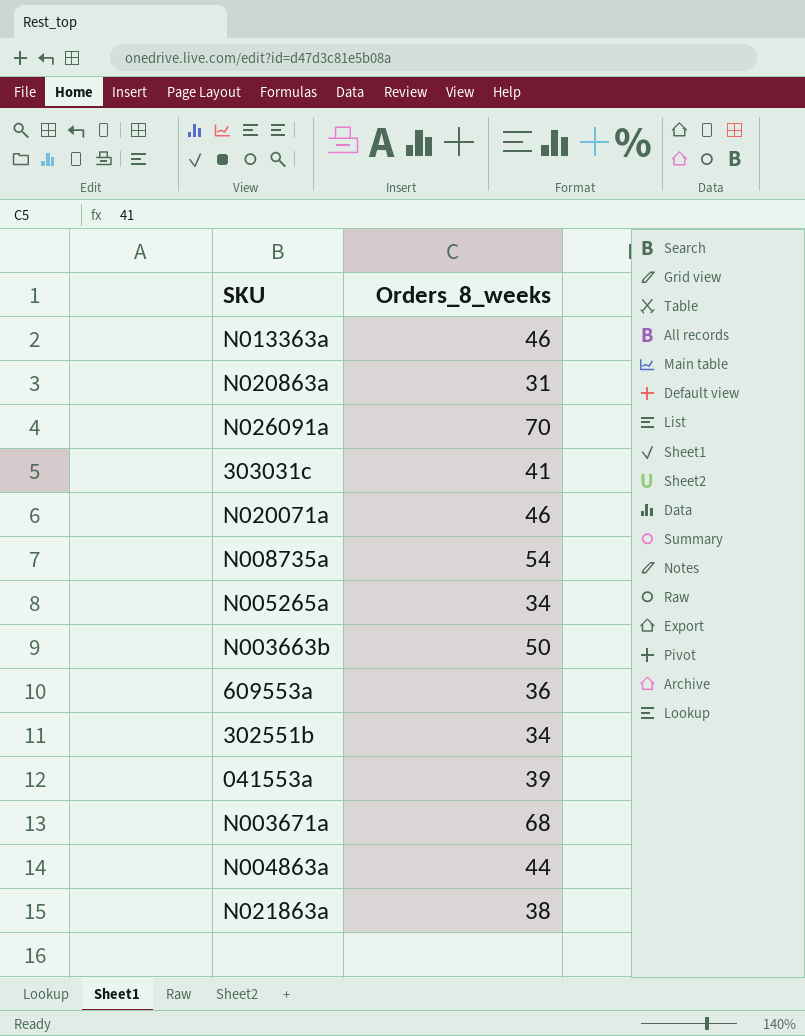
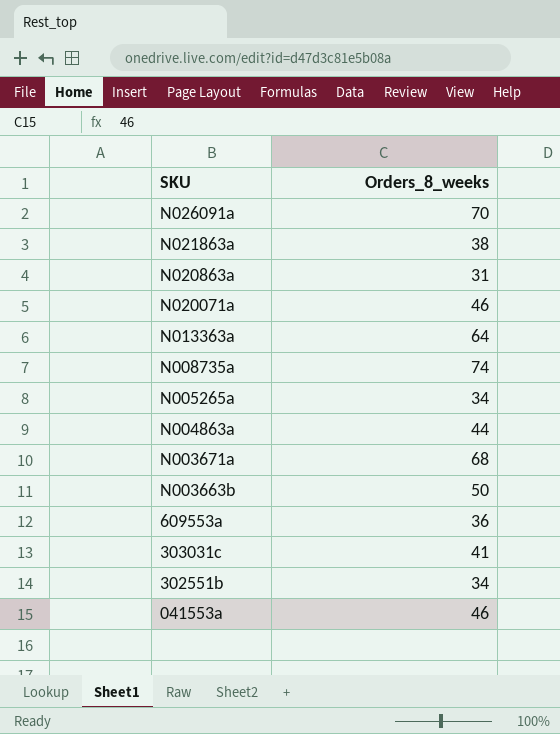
row order: none -> SKU descending
N013363a | Orders_8_weeks: 46 -> 64
N008735a | Orders_8_weeks: 54 -> 74
041553a | Orders_8_weeks: 39 -> 46

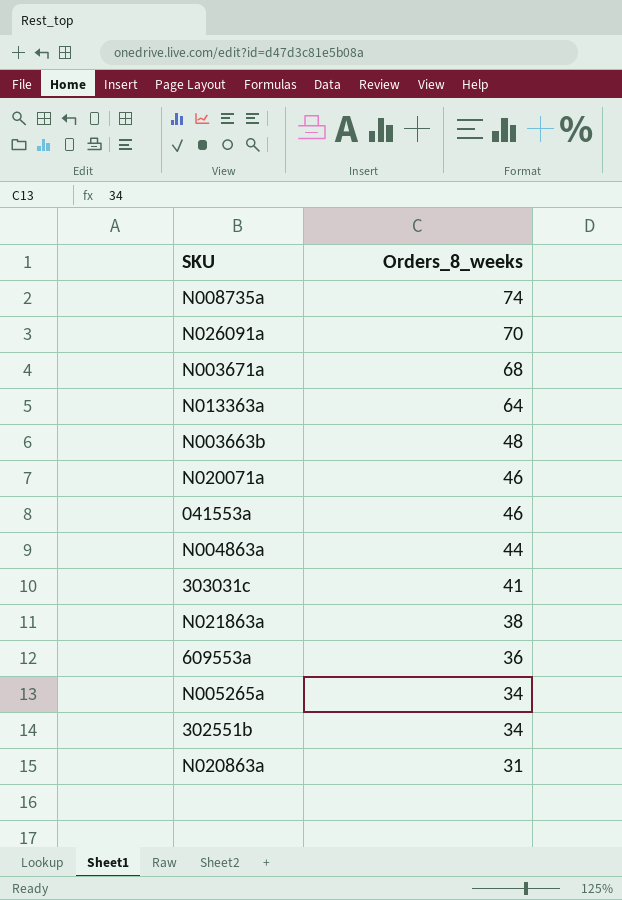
row order: SKU descending -> Orders_8_weeks descending
N003663b | Orders_8_weeks: 50 -> 48

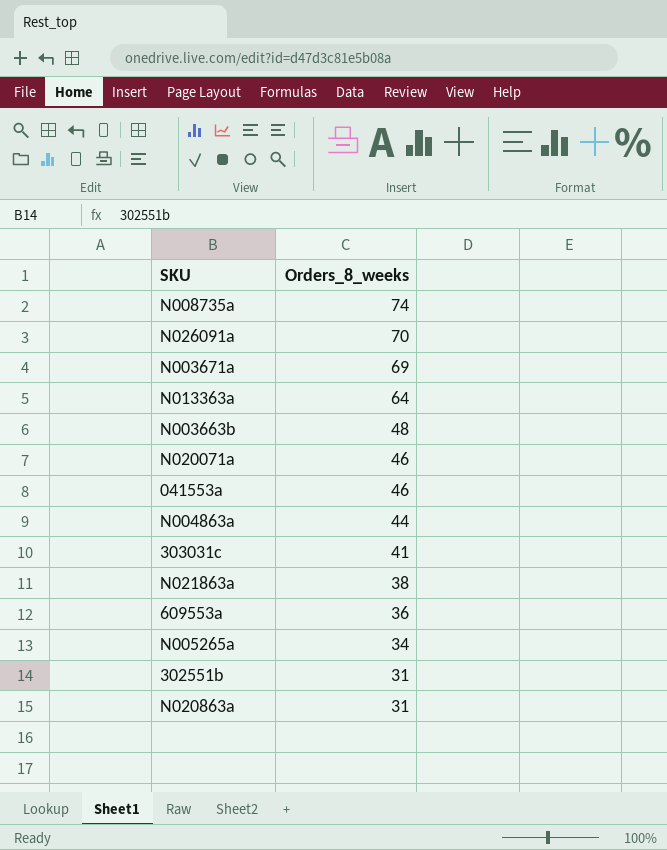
N003671a | Orders_8_weeks: 68 -> 69
302551b | Orders_8_weeks: 34 -> 31

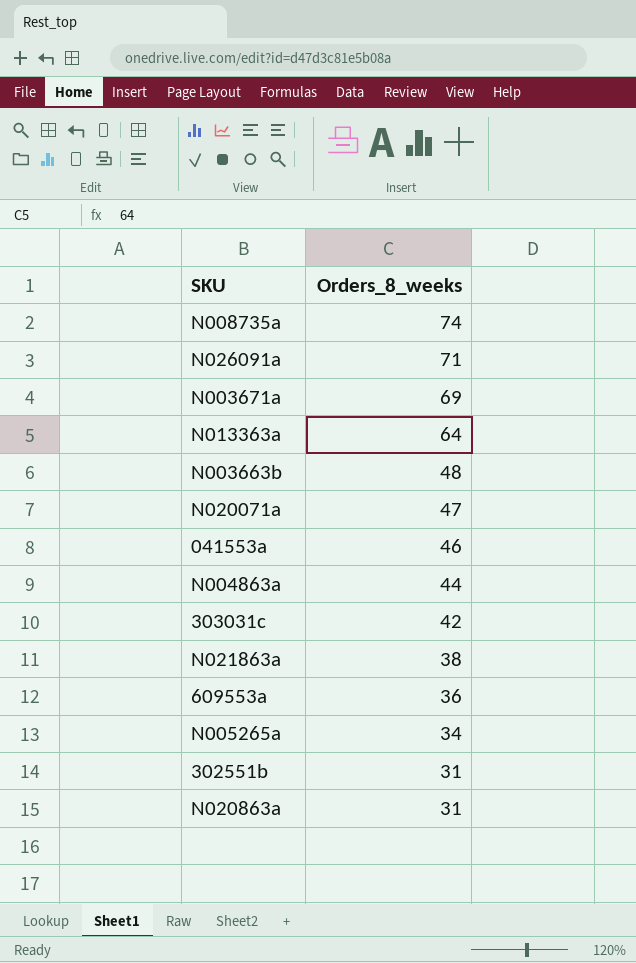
N026091a | Orders_8_weeks: 70 -> 71
N020071a | Orders_8_weeks: 46 -> 47
303031c | Orders_8_weeks: 41 -> 42

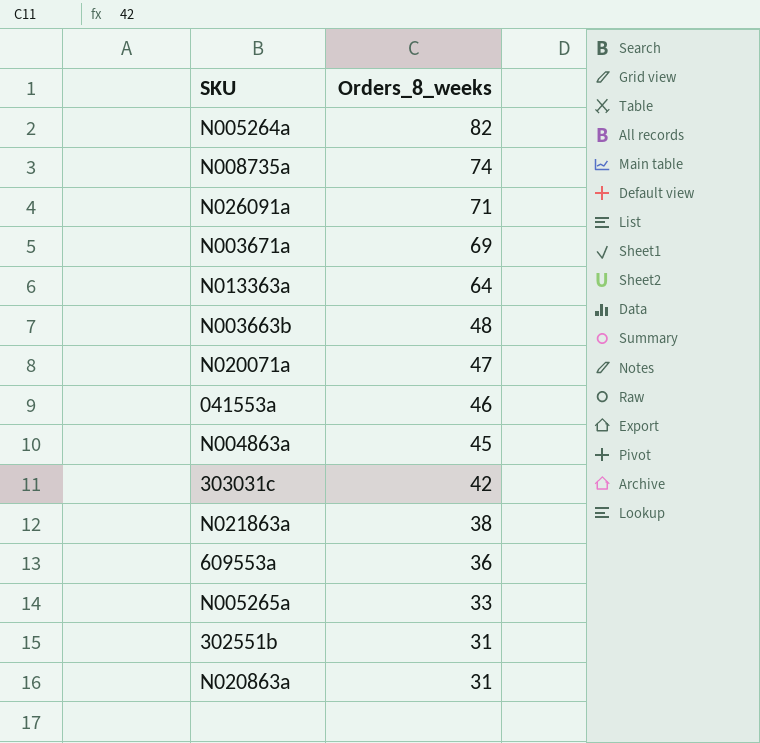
row N005264a: none -> 82
N004863a | Orders_8_weeks: 44 -> 45
N005265a | Orders_8_weeks: 34 -> 33

